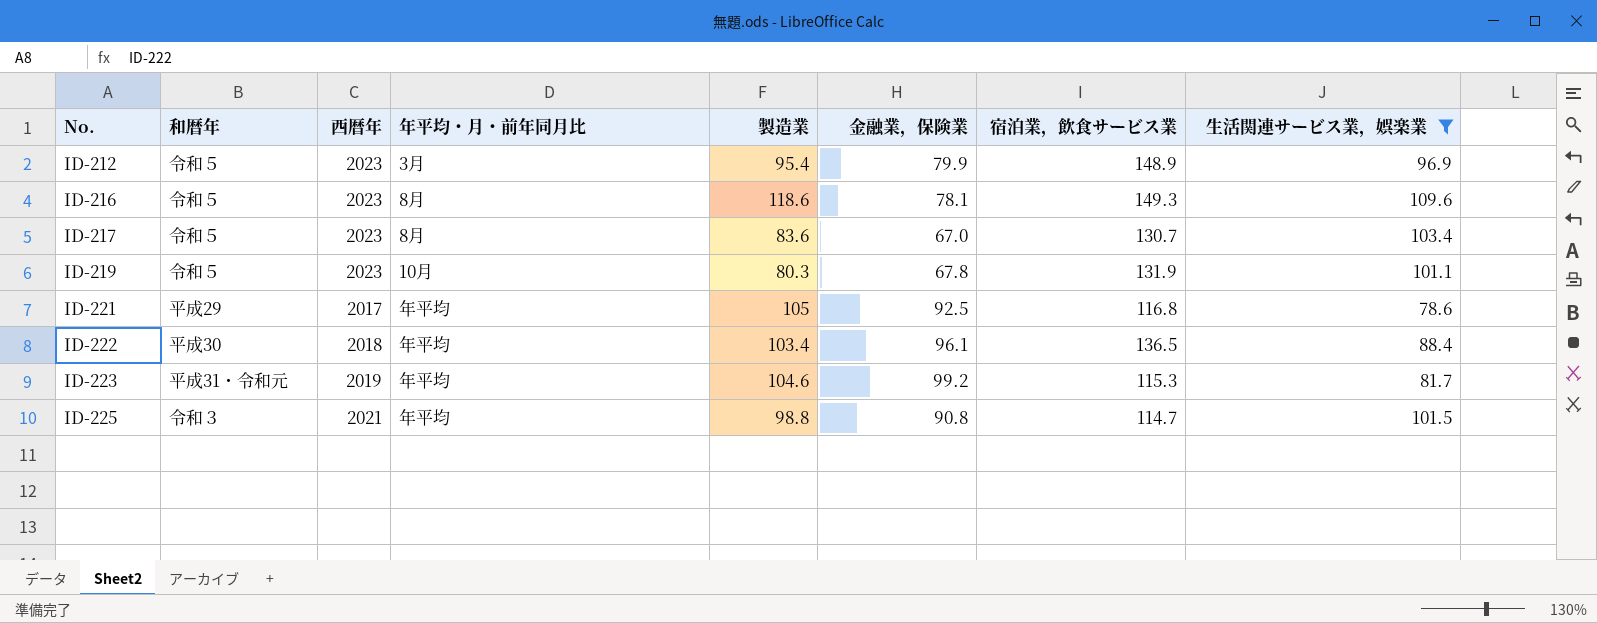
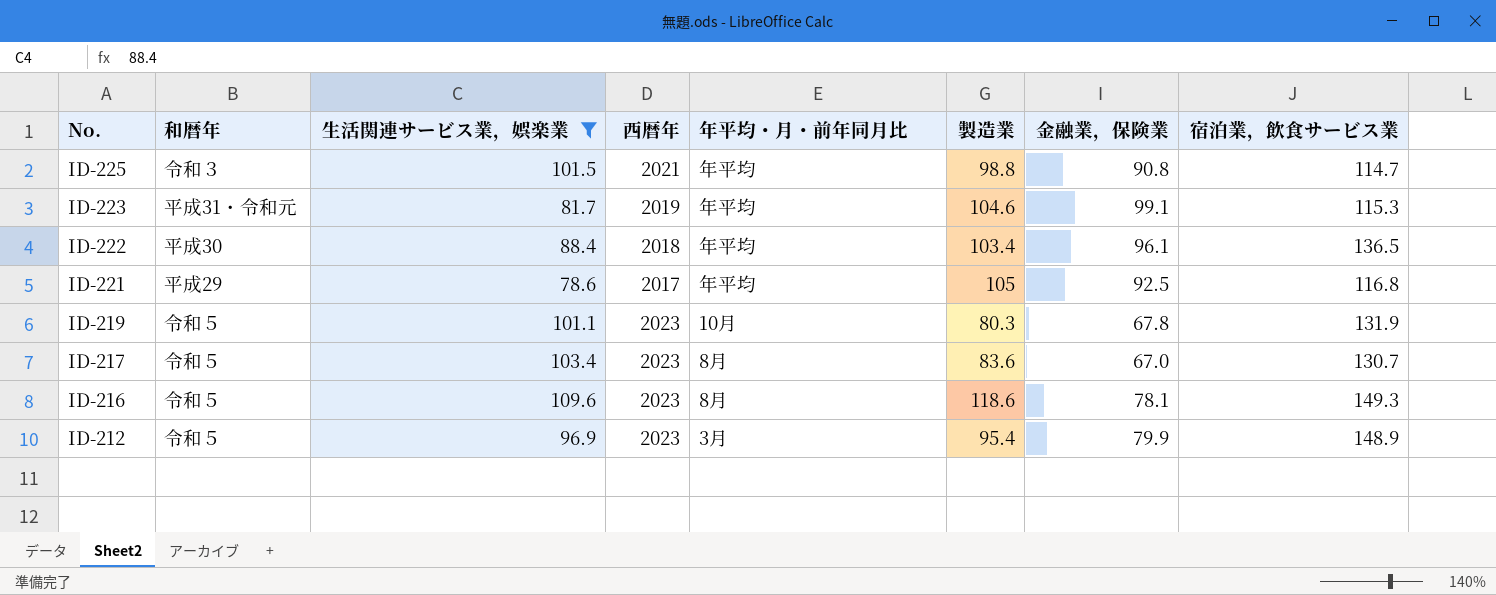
row order: No. ascending -> No. descending
column 生活関連サービス業，娯楽業 | position: 8 -> 3
ID-223 | 金融業，保険業: 99.2 -> 99.1

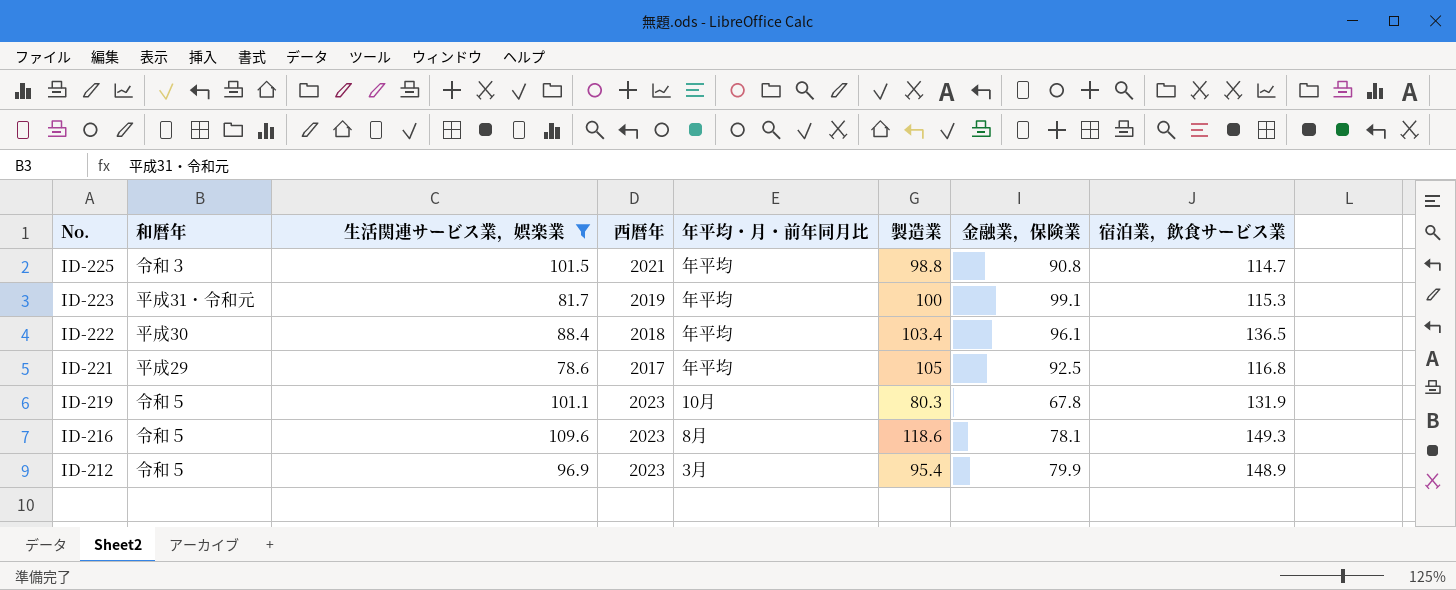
row ID-217: 令和５ | 103.4 | 2023 | 8月 | 83.6 | 67.0 | 130.7 -> none
ID-223 | 製造業: 104.6 -> 100

